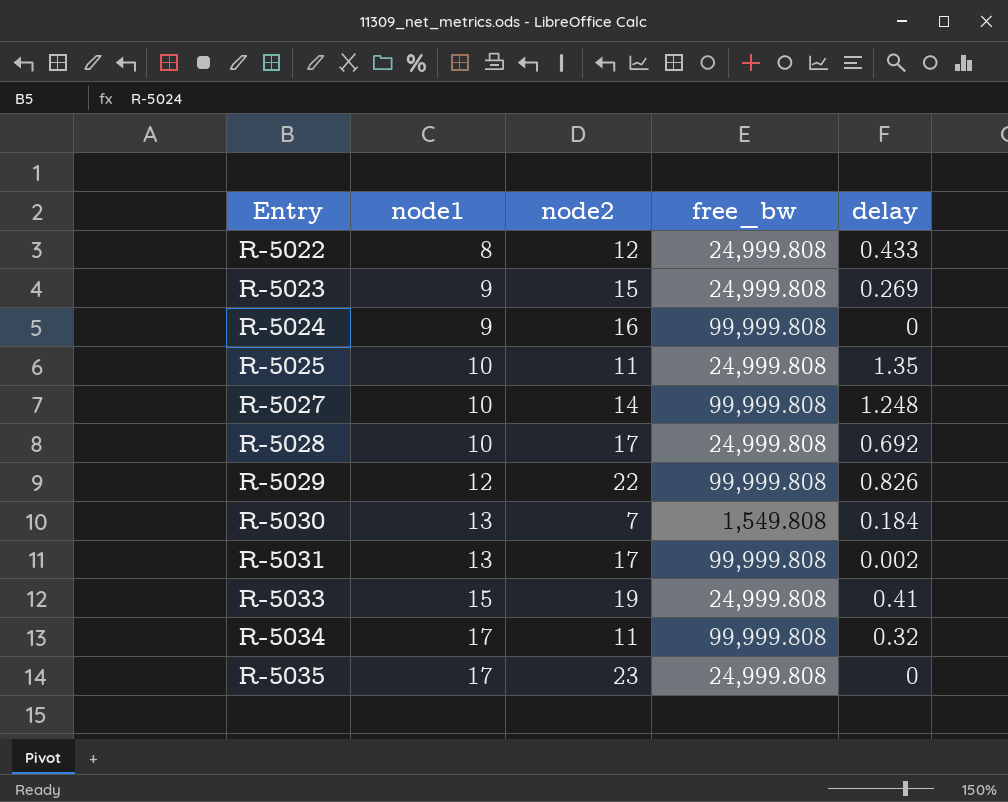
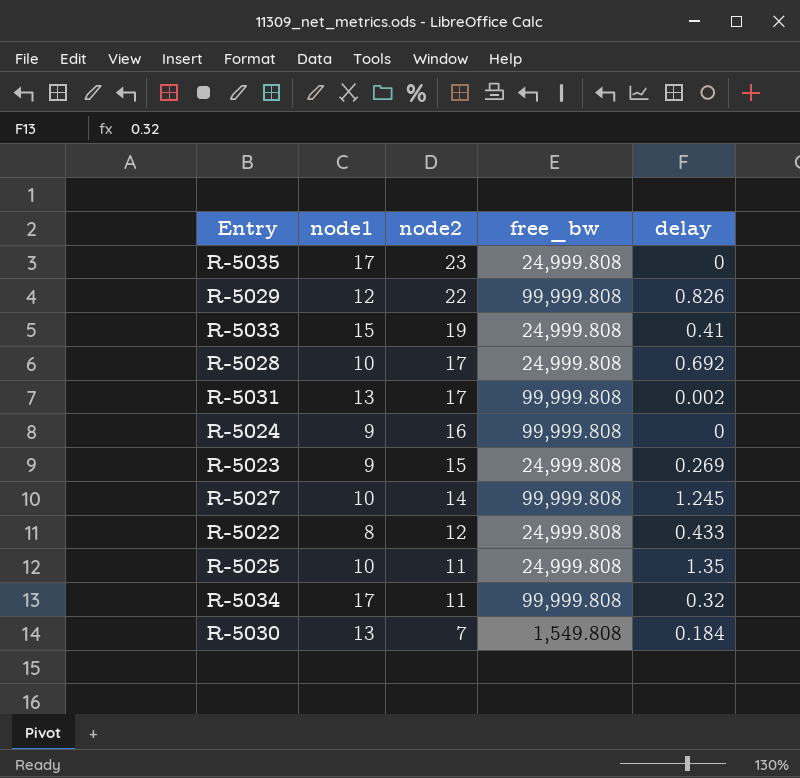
row order: Entry ascending -> node2 descending
R-5027 | delay: 1.248 -> 1.245

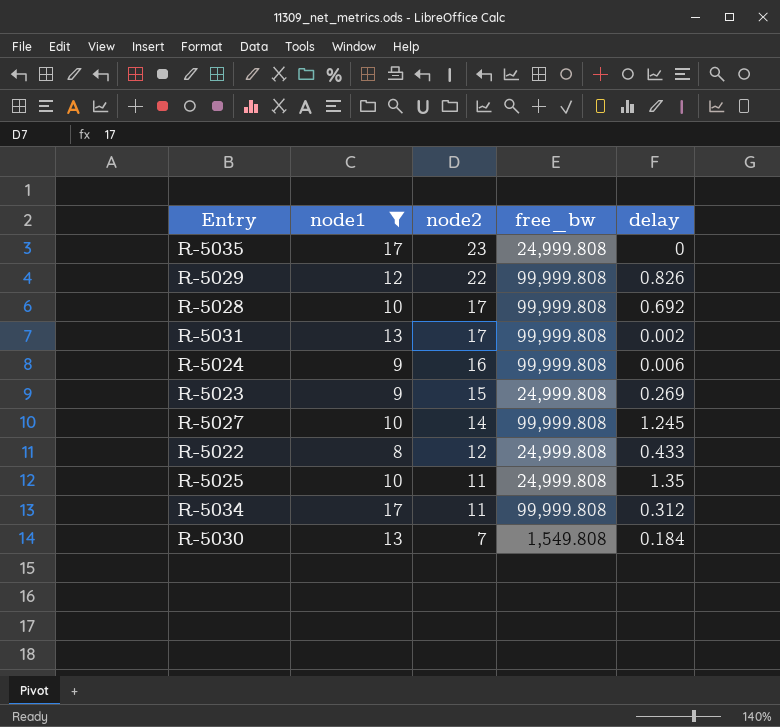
filter: none -> node1 != 15
R-5028 | free_bw: 24,999.808 -> 99,999.808
R-5024 | delay: 0 -> 0.006
R-5034 | delay: 0.32 -> 0.312

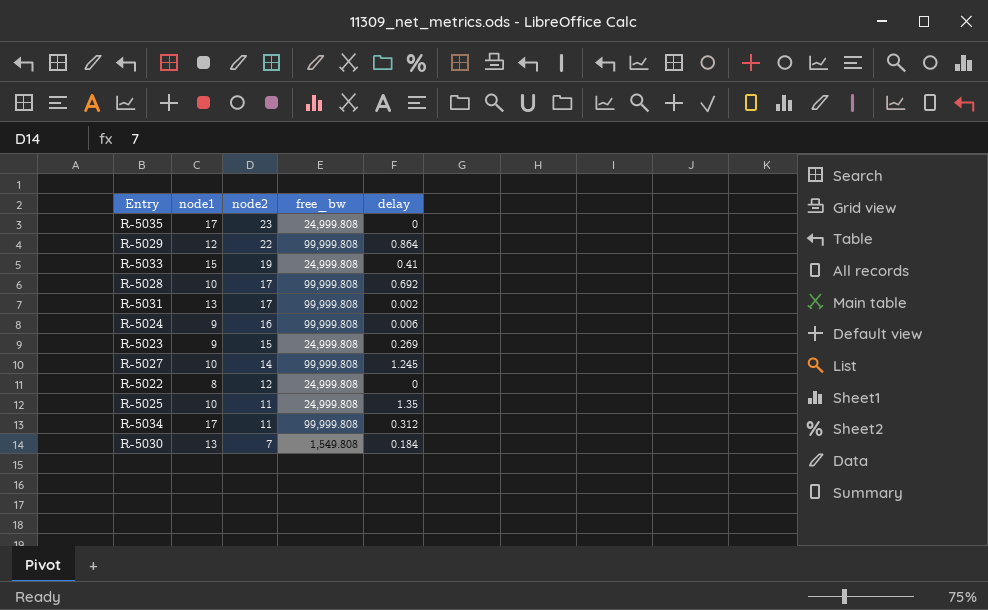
filter: node1 != 15 -> none
R-5029 | delay: 0.826 -> 0.864
R-5022 | delay: 0.433 -> 0

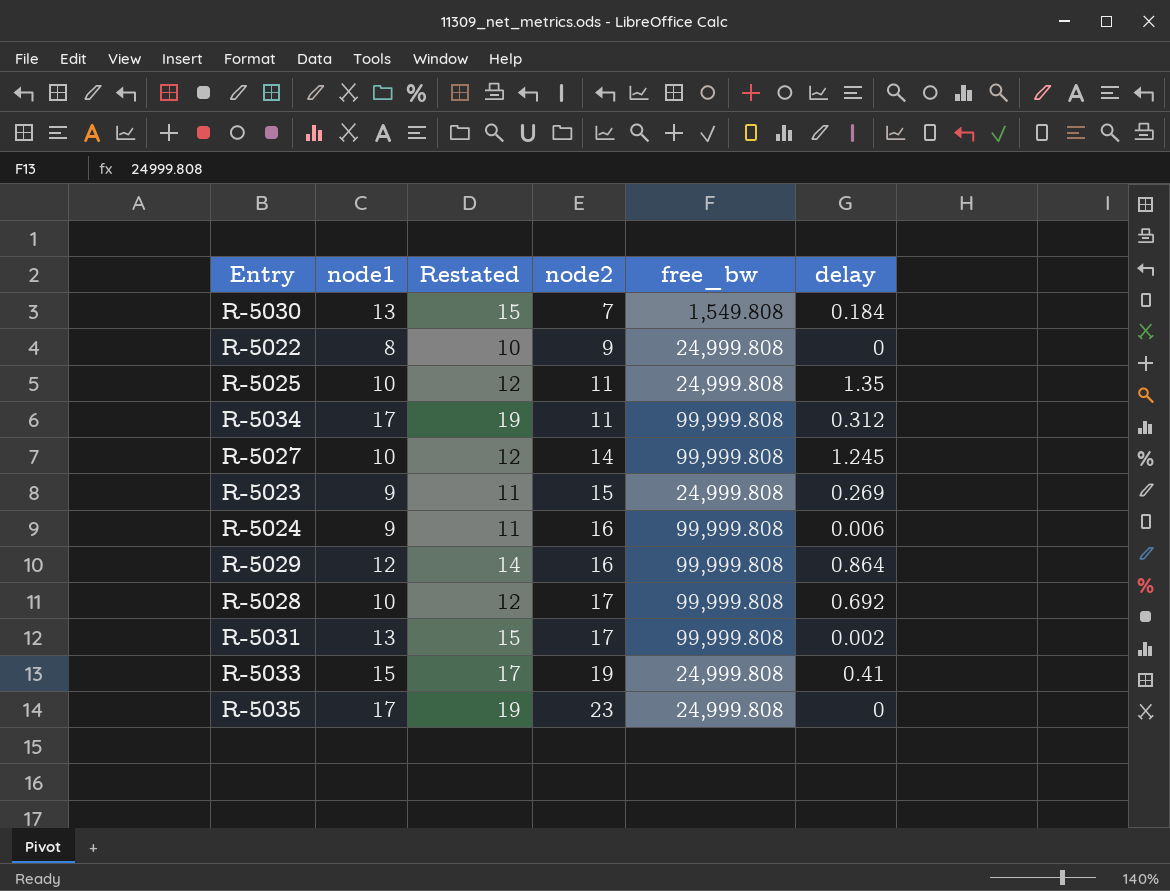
row order: node2 descending -> node2 ascending
column Restated | formula: none -> [node1] + 2
R-5022 | node2: 12 -> 9
R-5029 | node2: 22 -> 16

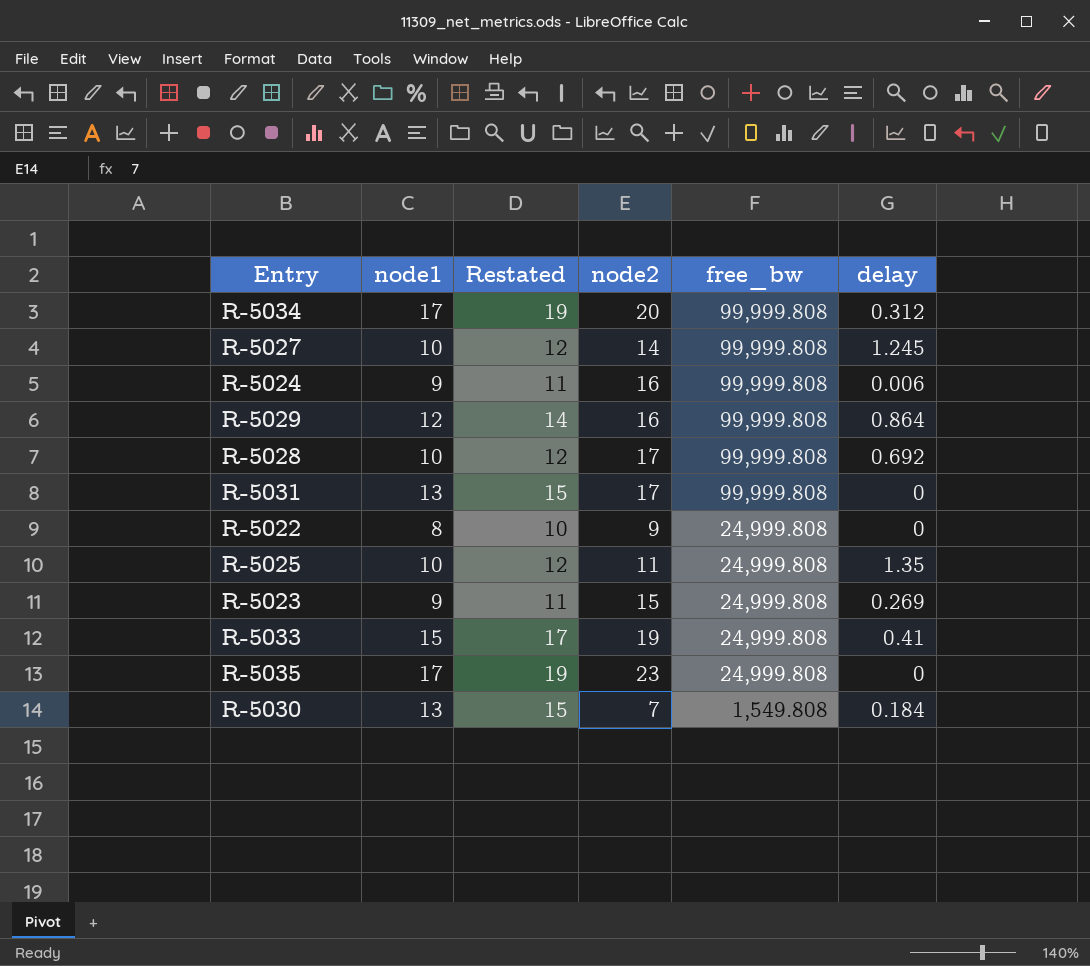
row order: node2 ascending -> free_bw descending
R-5034 | node2: 11 -> 20
R-5031 | delay: 0.002 -> 0

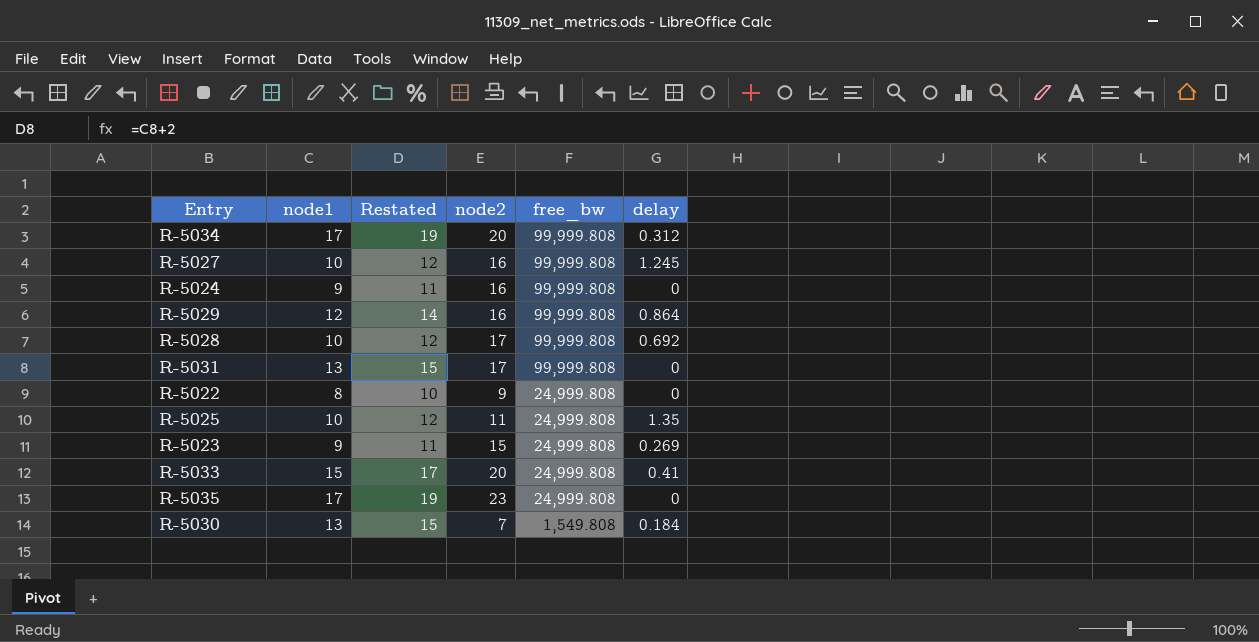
R-5027 | node2: 14 -> 16
R-5024 | delay: 0.006 -> 0
R-5033 | node2: 19 -> 20

